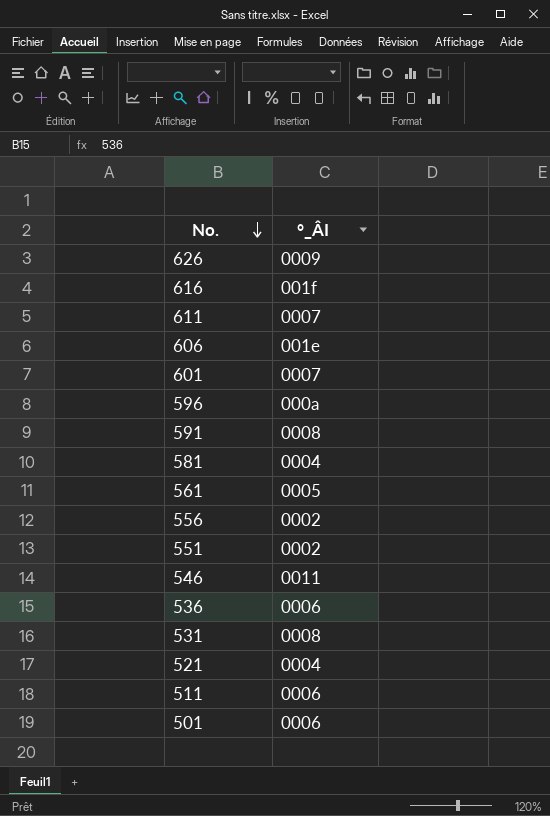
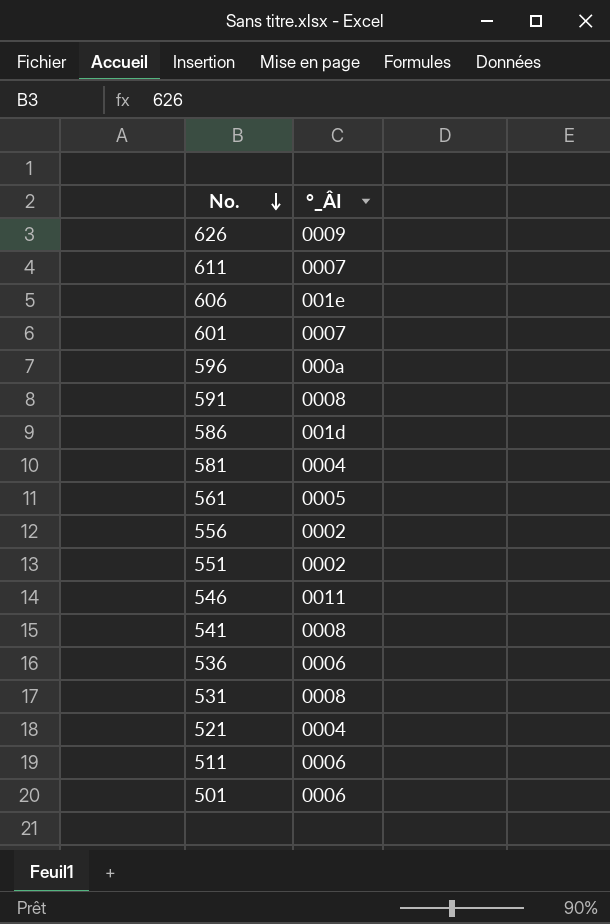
row 616: 001f -> none
row 586: none -> 001d
row 541: none -> 0008

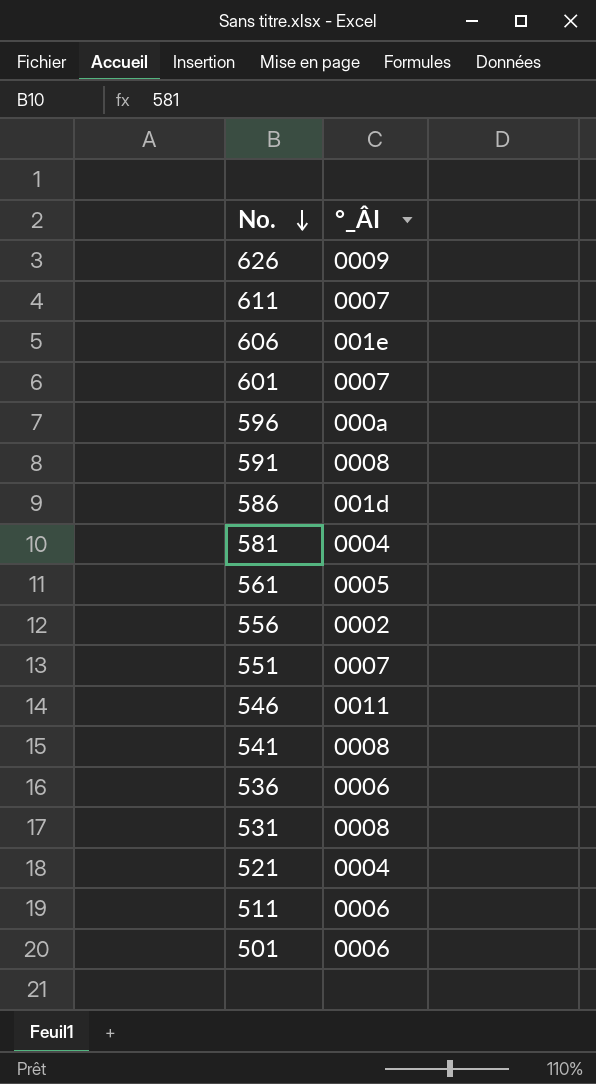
551 | °_ÂI: 0002 -> 0007

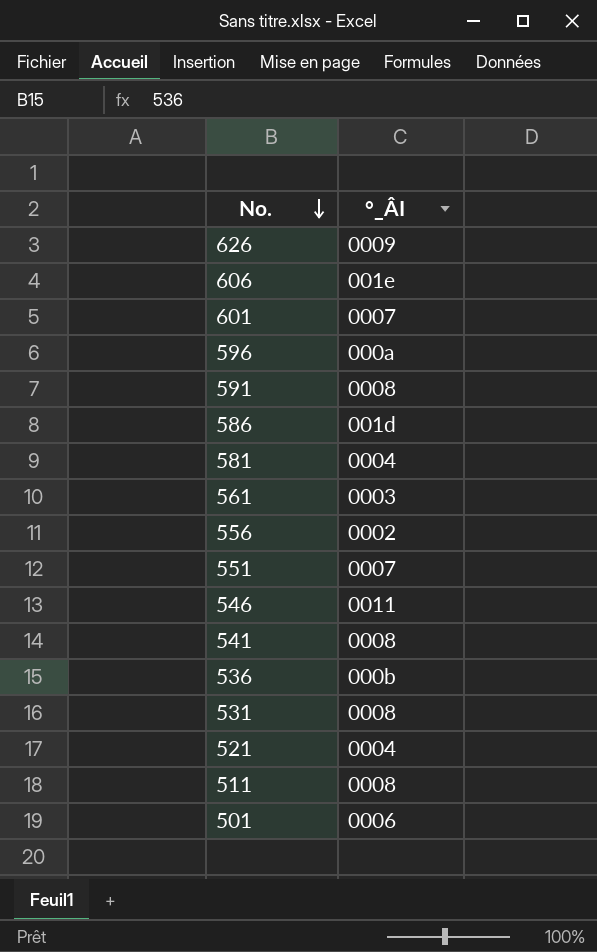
row 611: 0007 -> none
561 | °_ÂI: 0005 -> 0003
536 | °_ÂI: 0006 -> 000b
511 | °_ÂI: 0006 -> 0008

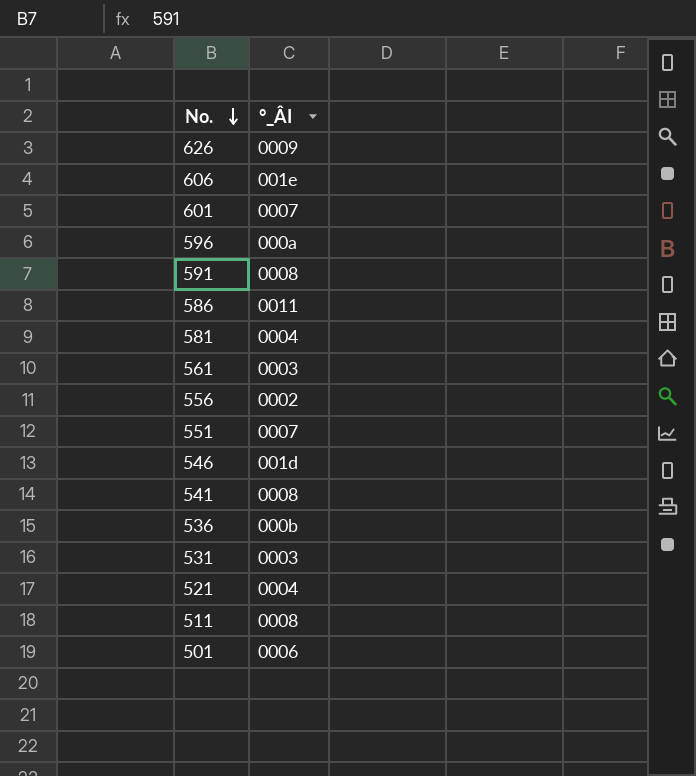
586 | °_ÂI: 001d -> 0011
546 | °_ÂI: 0011 -> 001d
531 | °_ÂI: 0008 -> 0003

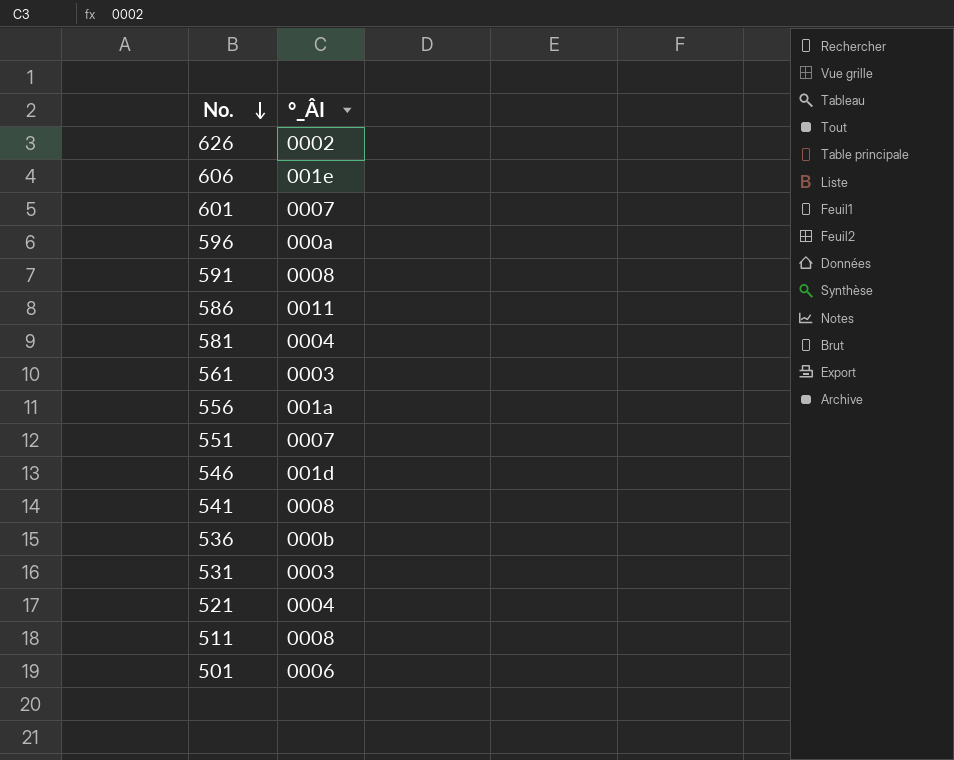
626 | °_ÂI: 0009 -> 0002
556 | °_ÂI: 0002 -> 001a

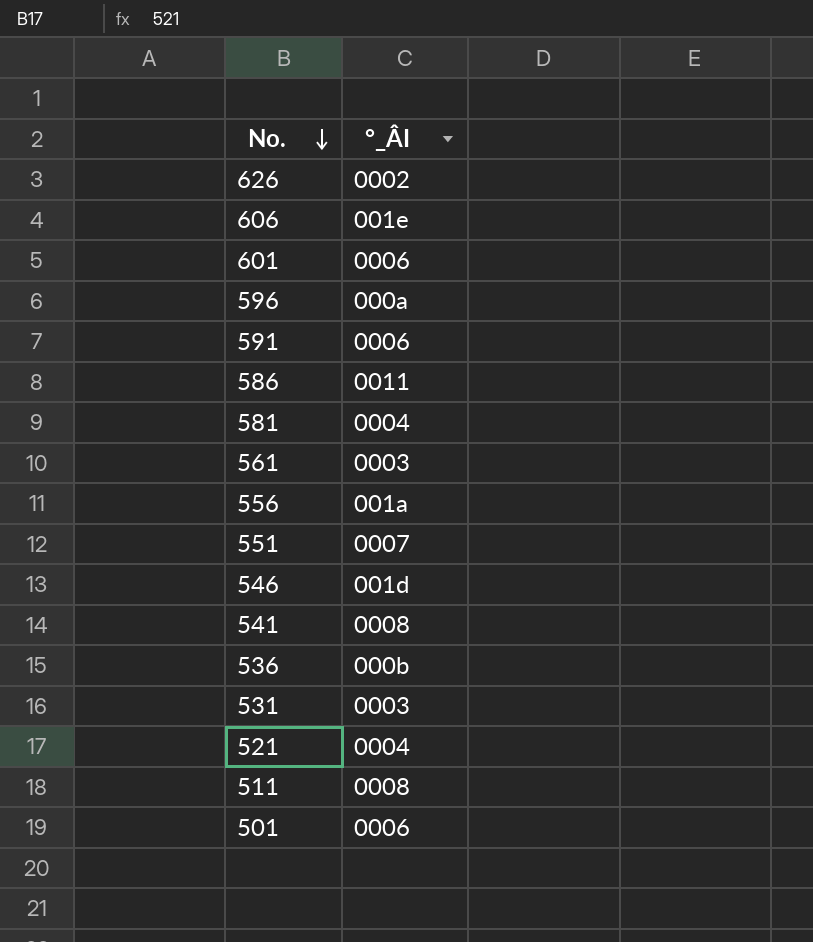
601 | °_ÂI: 0007 -> 0006
591 | °_ÂI: 0008 -> 0006

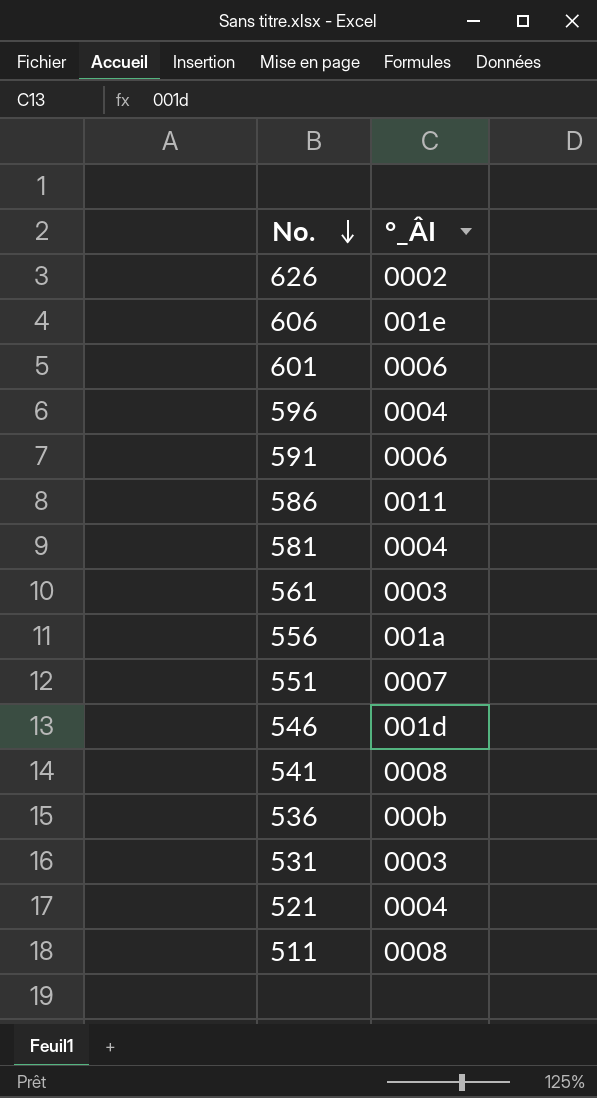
row 501: 0006 -> none
596 | °_ÂI: 000a -> 0004

